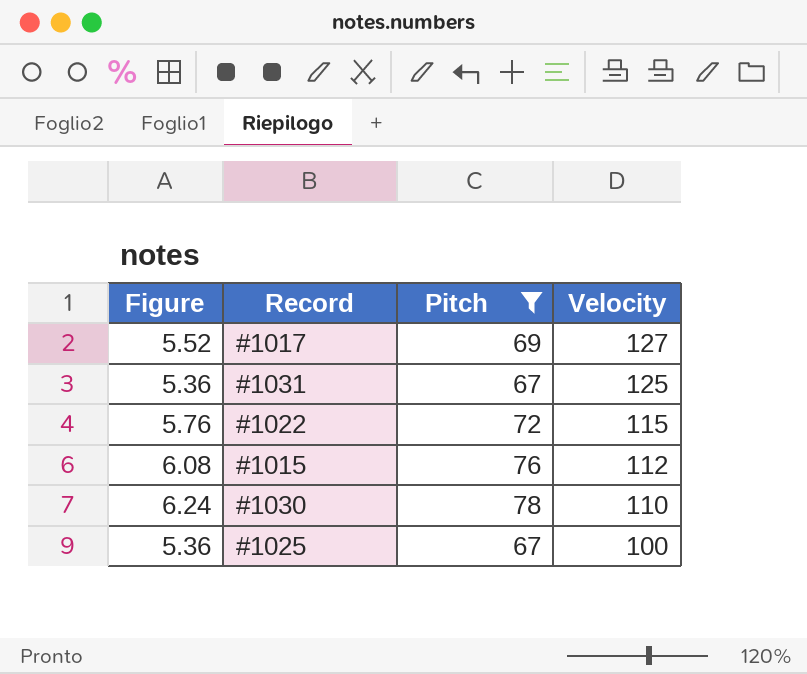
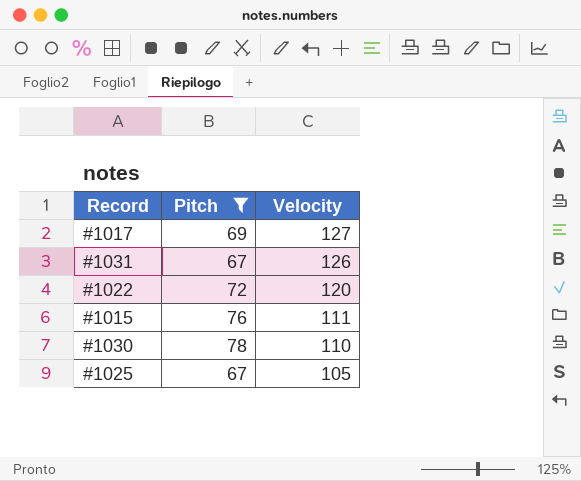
column Figure | formula: [Pitch] * 0.08 -> none
#1031 | Velocity: 125 -> 126
#1022 | Velocity: 115 -> 120
#1015 | Velocity: 112 -> 111
#1025 | Velocity: 100 -> 105

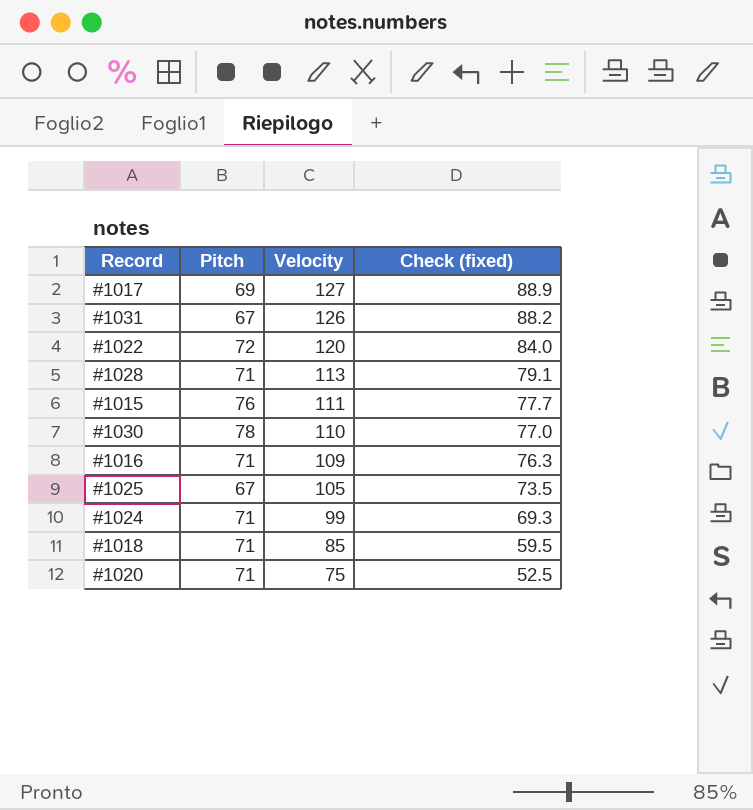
filter: Pitch != 71 -> none
column Check (fixed) | formula: none -> [Velocity] * 0.7

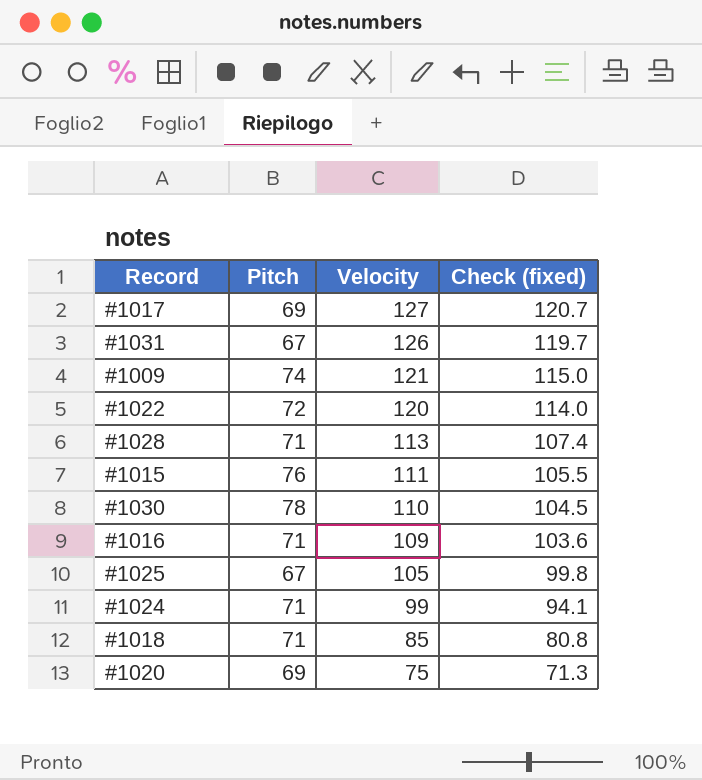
column Check (fixed) | formula: [Velocity] * 0.7 -> [Velocity] * 0.95
row #1009: none -> 74 | 121 | 115.0
#1020 | Pitch: 71 -> 69

